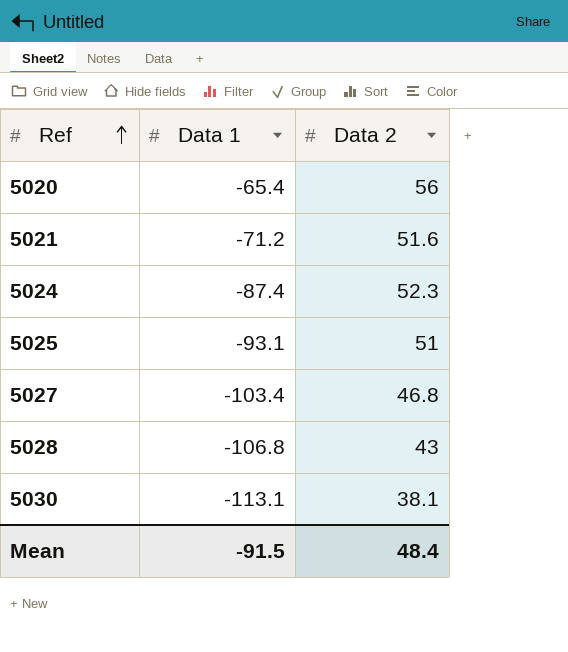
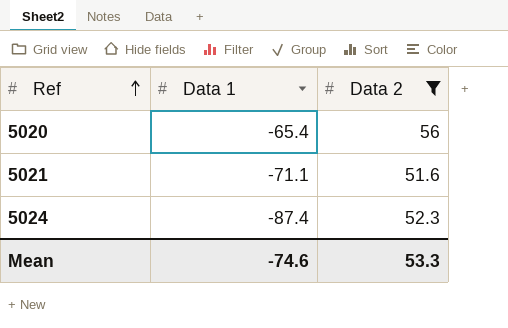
filter: none -> Data 2 >= 51.6
5021 | Data 1: -71.2 -> -71.1
Mean | Data 1: -91.5 -> -74.6
Mean | Data 2: 48.4 -> 53.3

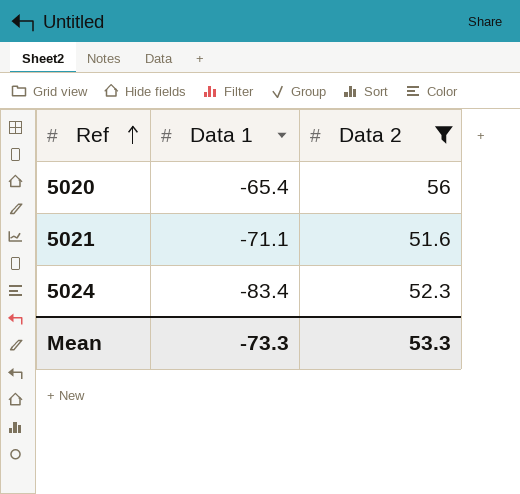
5024 | Data 1: -87.4 -> -83.4
Mean | Data 1: -74.6 -> -73.3

